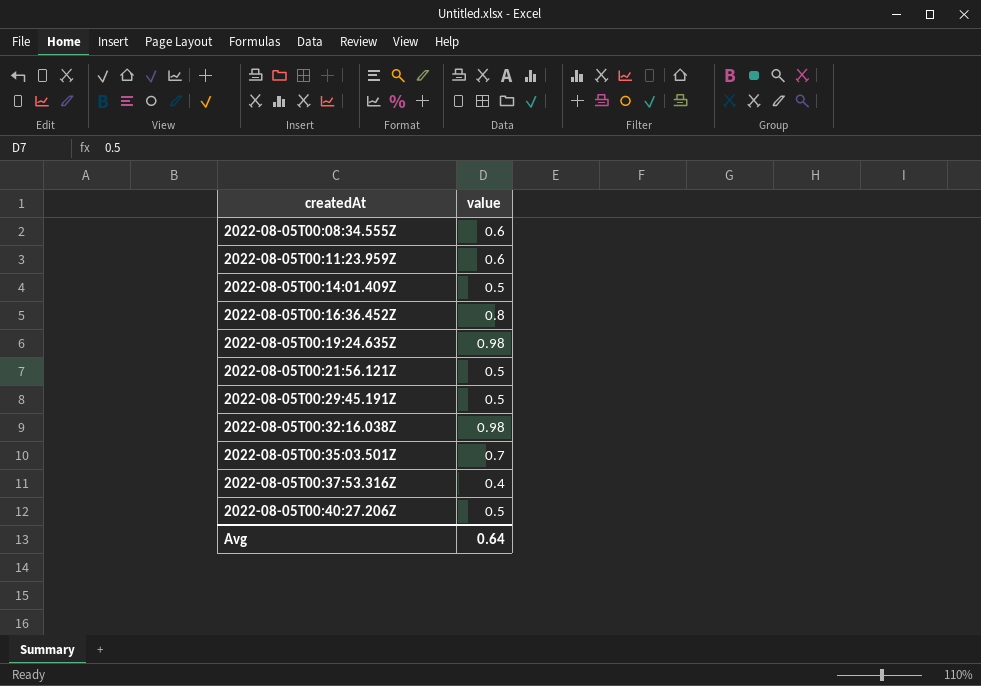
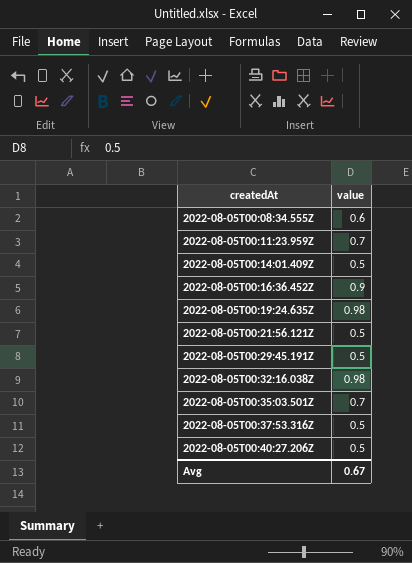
2022-08-05T00:11:23.959Z | value: 0.6 -> 0.7
2022-08-05T00:16:36.452Z | value: 0.8 -> 0.9
2022-08-05T00:37:53.316Z | value: 0.4 -> 0.5
Avg | value: 0.64 -> 0.67

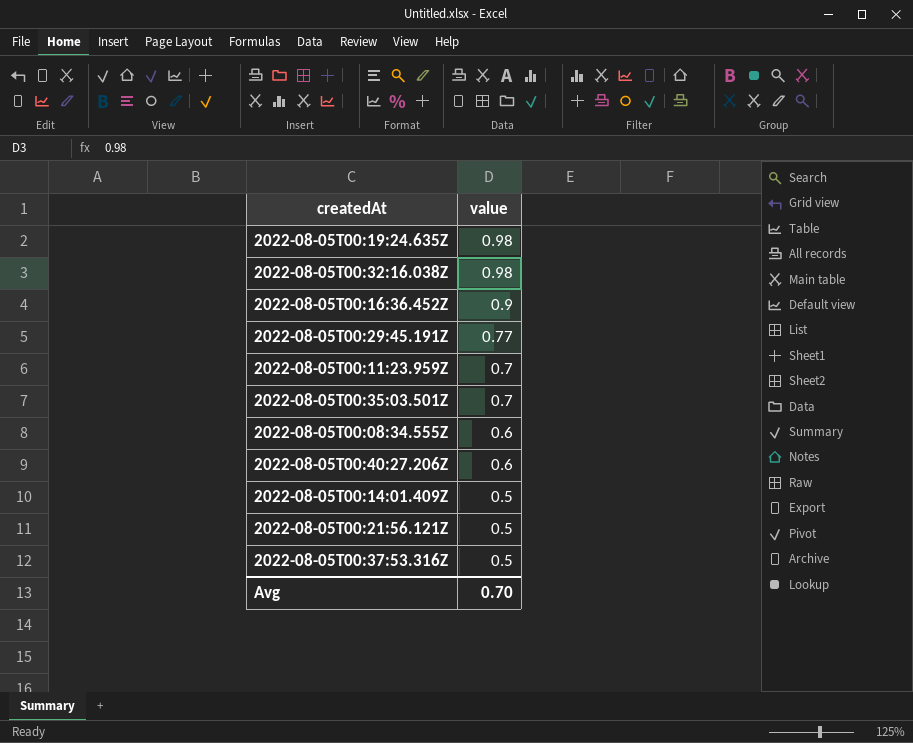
row order: createdAt ascending -> value descending
2022-08-05T00:29:45.191Z | value: 0.5 -> 0.77
2022-08-05T00:40:27.206Z | value: 0.5 -> 0.6
Avg | value: 0.67 -> 0.70

